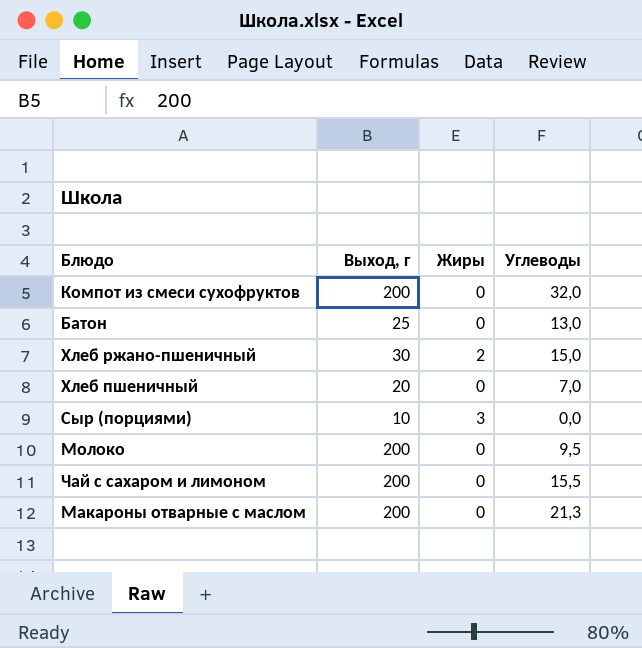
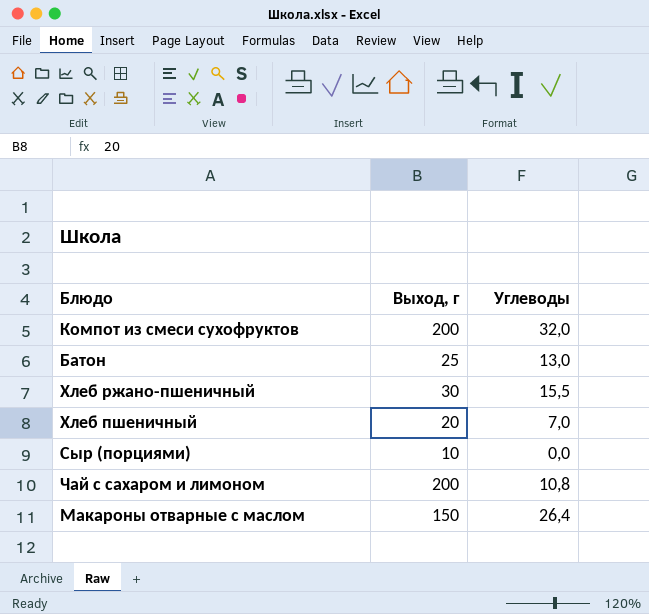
column Жиры | position: 3 -> none
row Молоко: 200 | 0 | 9,5 -> none
Хлеб ржано-пшеничный | Углеводы: 15,0 -> 15,5
Чай с сахаром и лимоном | Углеводы: 15,5 -> 10,8
Макароны отварные с маслом | Выход, г: 200 -> 150
Макароны отварные с маслом | Углеводы: 21,3 -> 26,4

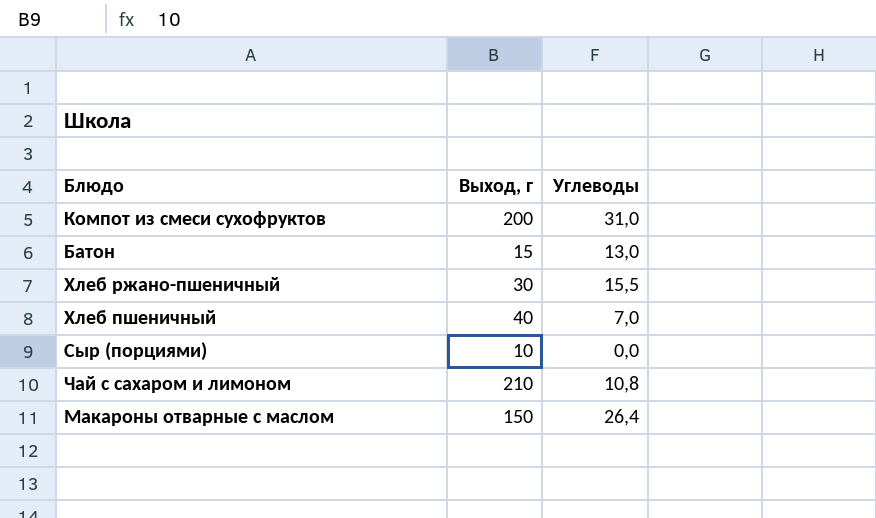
Компот из смеси сухофруктов | Углеводы: 32,0 -> 31,0
Батон | Выход, г: 25 -> 15
Хлеб пшеничный | Выход, г: 20 -> 40
Чай с сахаром и лимоном | Выход, г: 200 -> 210

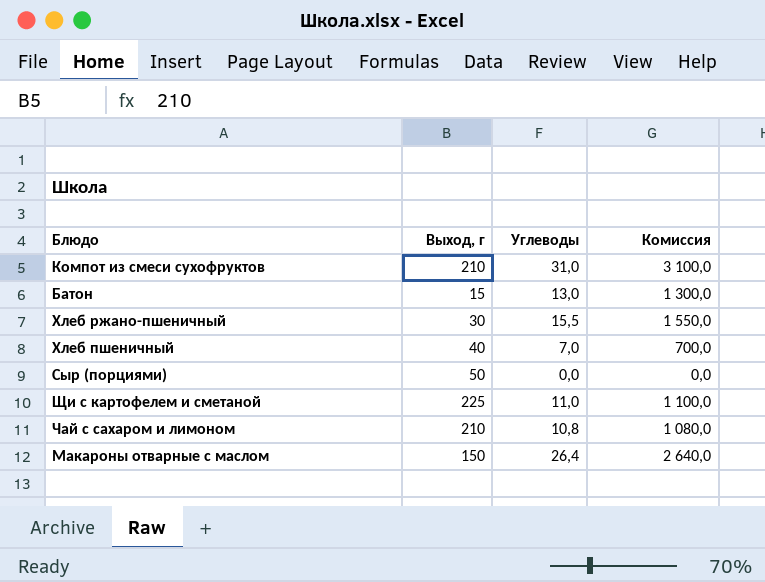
column Комиссия | formula: none -> [Углеводы] * 100
Компот из смеси сухофруктов | Выход, г: 200 -> 210
Сыр (порциями) | Выход, г: 10 -> 50
row Щи с картофелем и сметаной: none -> 225 | 11,0 | 1 100,0

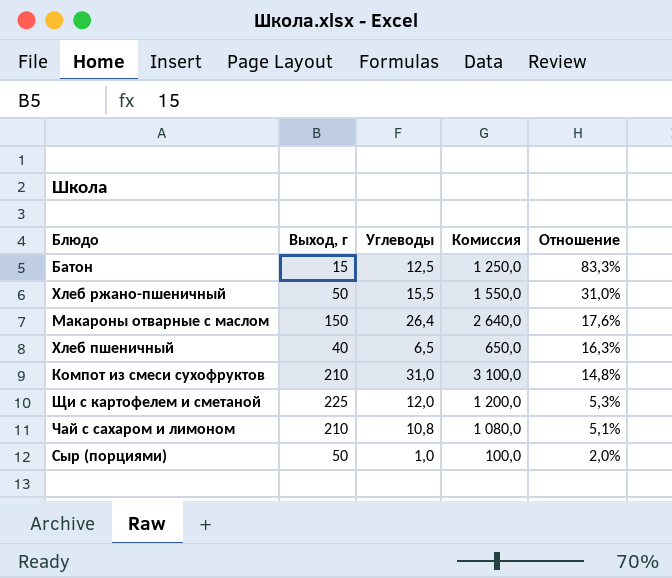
row order: none -> Отношение descending
column Отношение | formula: none -> [Углеводы] / [Выход, г]
Батон | Углеводы: 13,0 -> 12,5
Батон | Комиссия: 1 300,0 -> 1 250,0
Хлеб ржано-пшеничный | Выход, г: 30 -> 50
Хлеб пшеничный | Углеводы: 7,0 -> 6,5
Хлеб пшеничный | Комиссия: 700,0 -> 650,0
Щи с картофелем и сметаной | Углеводы: 11,0 -> 12,0
Щи с картофелем и сметаной | Комиссия: 1 100,0 -> 1 200,0
Сыр (порциями) | Углеводы: 0,0 -> 1,0
Сыр (порциями) | Комиссия: 0,0 -> 100,0

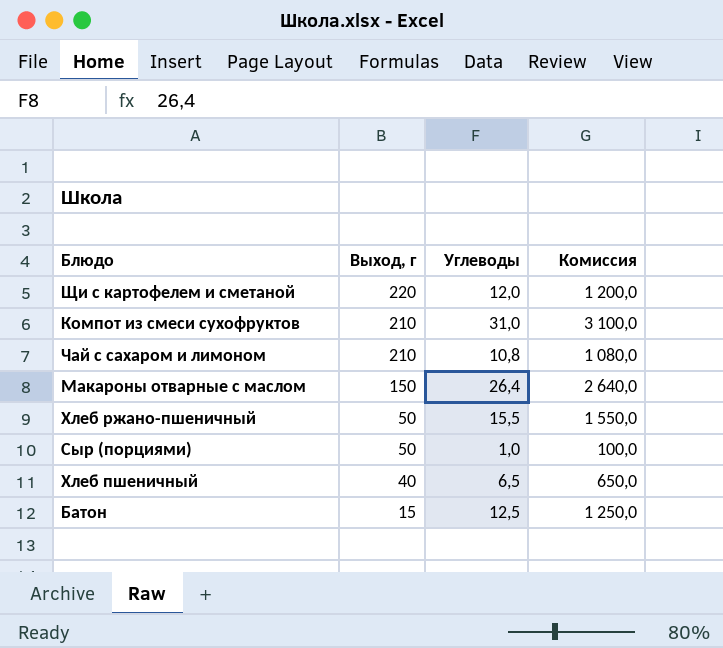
row order: Отношение descending -> Выход, г descending
column Отношение | formula: [Углеводы] / [Выход, г] -> none
Щи с картофелем и сметаной | Выход, г: 225 -> 220

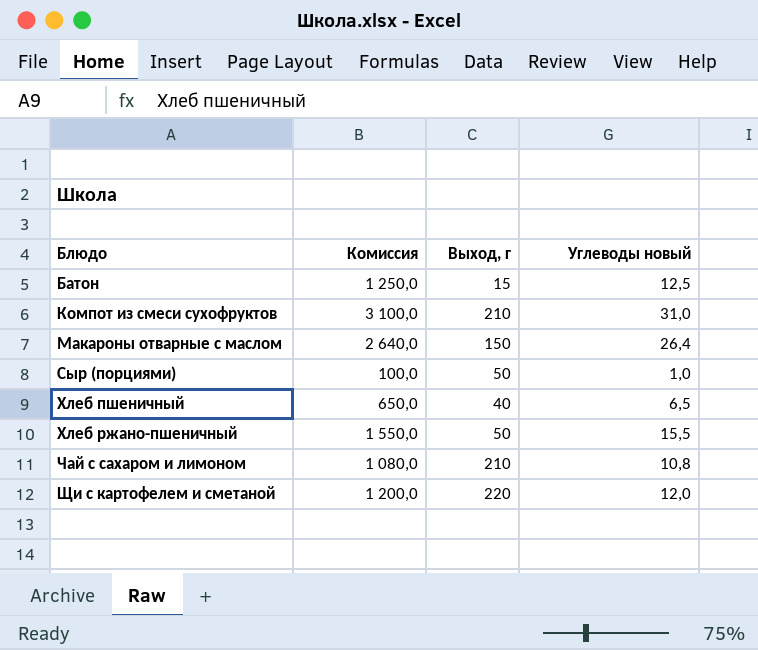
row order: Выход, г descending -> Блюдо ascending
column Комиссия | position: 4 -> 2
column name: Углеводы -> Углеводы новый

